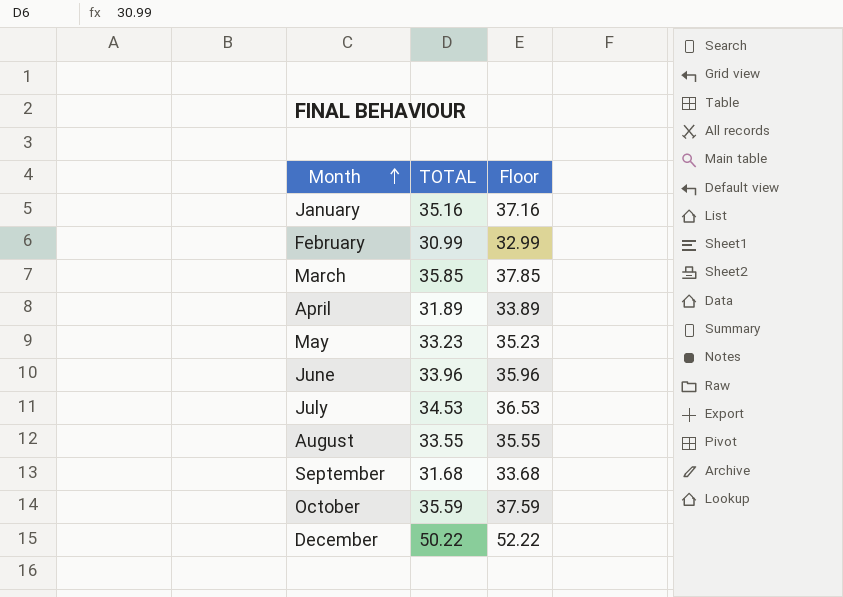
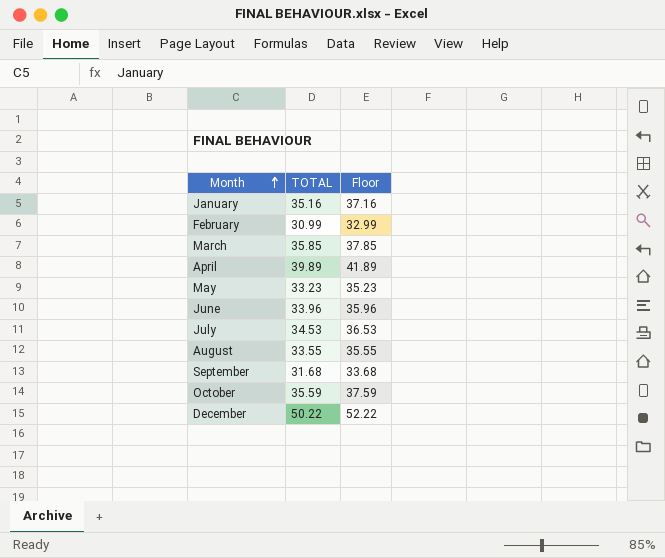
April | TOTAL: 31.89 -> 39.89
April | Floor: 33.89 -> 41.89

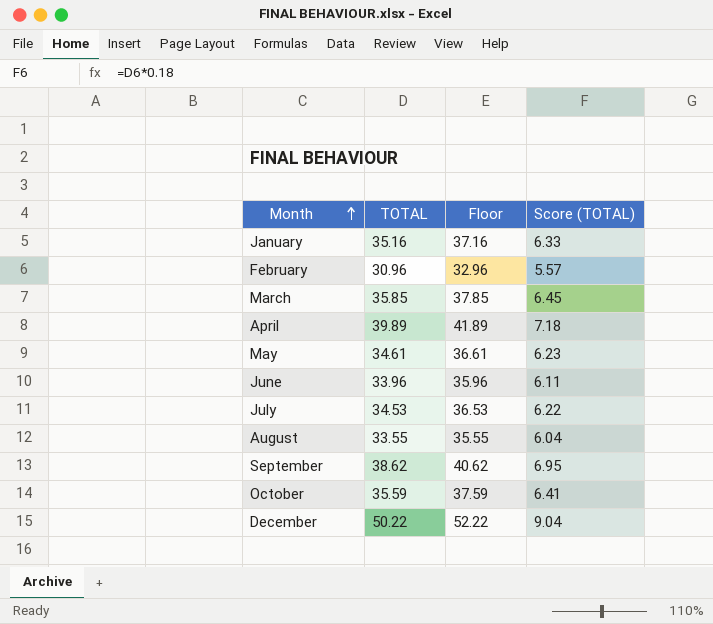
column Score (TOTAL) | formula: none -> [TOTAL] * 0.18
February | TOTAL: 30.99 -> 30.96
February | Floor: 32.99 -> 32.96
May | TOTAL: 33.23 -> 34.61
May | Floor: 35.23 -> 36.61
September | TOTAL: 31.68 -> 38.62
September | Floor: 33.68 -> 40.62

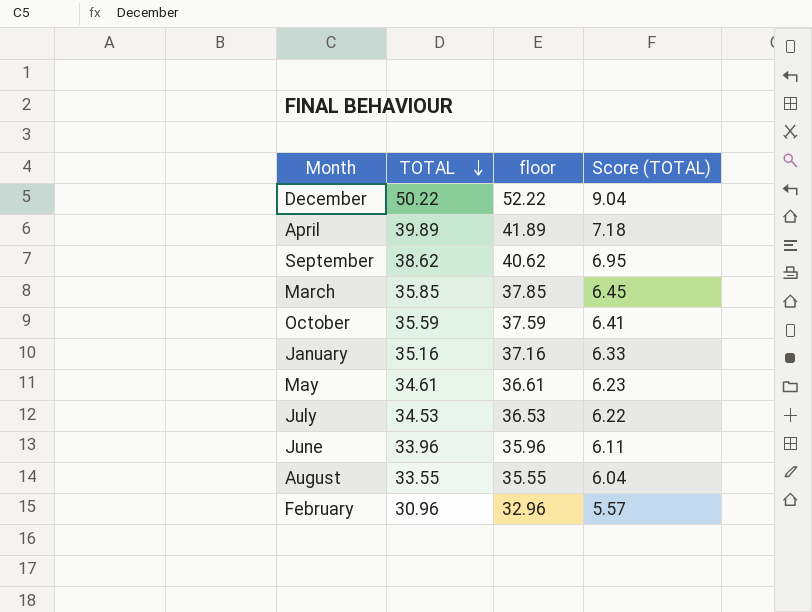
row order: Month ascending -> TOTAL descending
column name: Floor -> floor

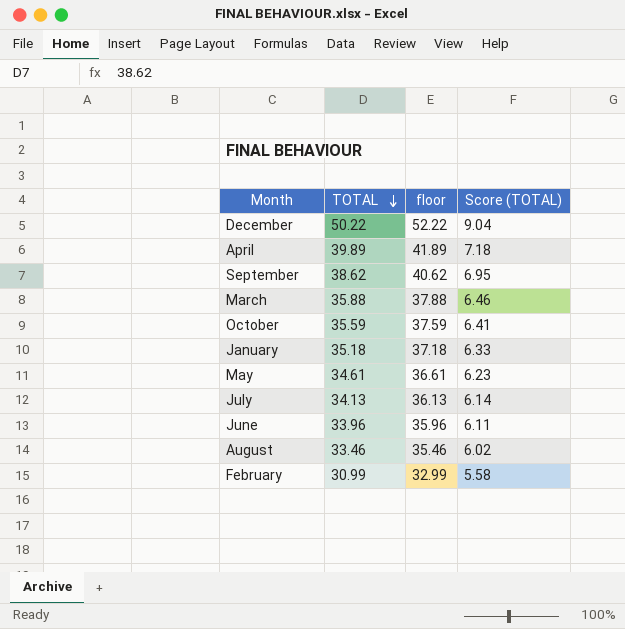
March | TOTAL: 35.85 -> 35.88
March | floor: 37.85 -> 37.88
March | Score (TOTAL): 6.45 -> 6.46
January | TOTAL: 35.16 -> 35.18
January | floor: 37.16 -> 37.18
July | TOTAL: 34.53 -> 34.13
July | floor: 36.53 -> 36.13
July | Score (TOTAL): 6.22 -> 6.14
August | TOTAL: 33.55 -> 33.46
August | floor: 35.55 -> 35.46
August | Score (TOTAL): 6.04 -> 6.02
February | TOTAL: 30.96 -> 30.99
February | floor: 32.96 -> 32.99
February | Score (TOTAL): 5.57 -> 5.58

